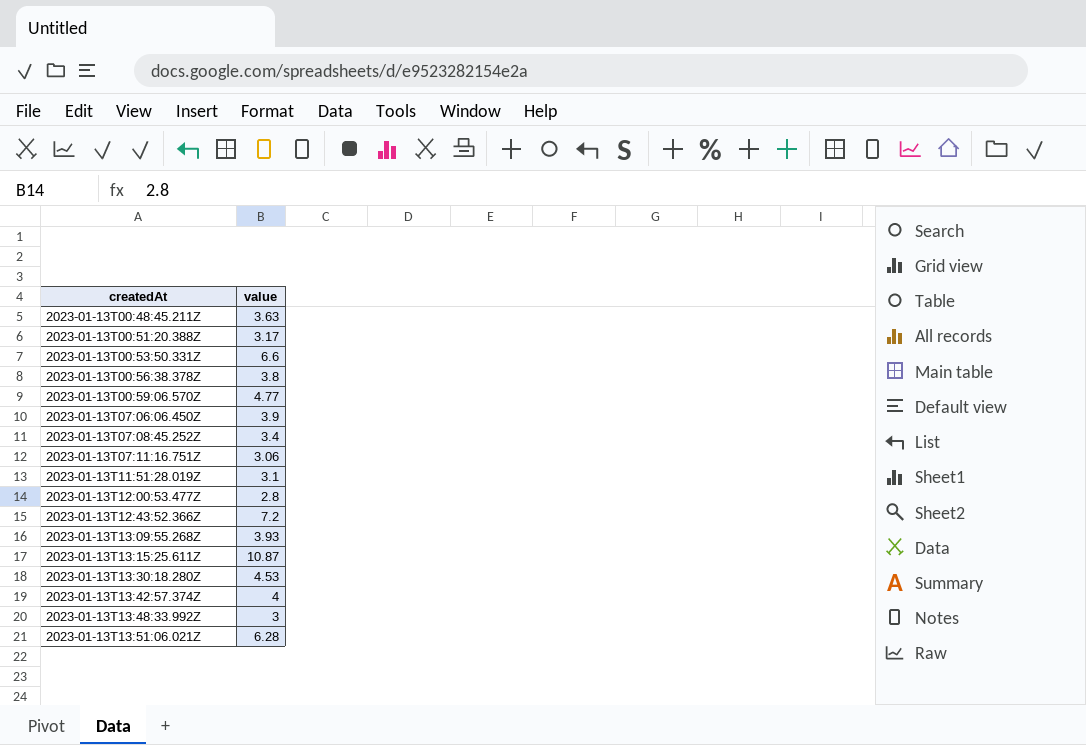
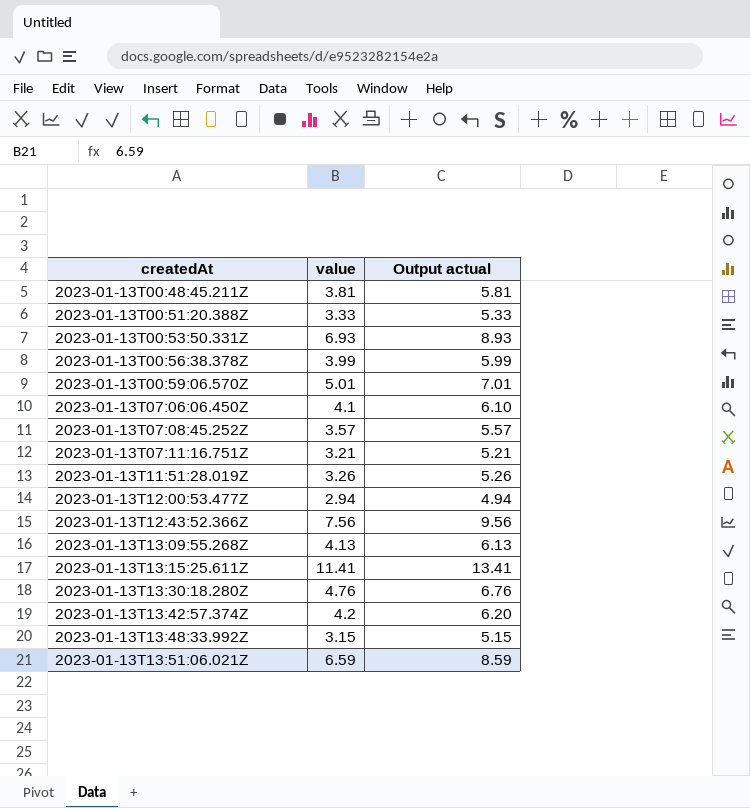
column Output actual | formula: none -> [value] + 2
2023-01-13T00:48:45.211Z | value: 3.63 -> 3.81
2023-01-13T00:51:20.388Z | value: 3.17 -> 3.33
2023-01-13T00:53:50.331Z | value: 6.6 -> 6.93
2023-01-13T00:56:38.378Z | value: 3.8 -> 3.99
2023-01-13T00:59:06.570Z | value: 4.77 -> 5.01
2023-01-13T07:06:06.450Z | value: 3.9 -> 4.1
2023-01-13T07:08:45.252Z | value: 3.4 -> 3.57
2023-01-13T07:11:16.751Z | value: 3.06 -> 3.21
2023-01-13T11:51:28.019Z | value: 3.1 -> 3.26
2023-01-13T12:00:53.477Z | value: 2.8 -> 2.94
2023-01-13T12:43:52.366Z | value: 7.2 -> 7.56
2023-01-13T13:09:55.268Z | value: 3.93 -> 4.13
2023-01-13T13:15:25.611Z | value: 10.87 -> 11.41
2023-01-13T13:30:18.280Z | value: 4.53 -> 4.76
2023-01-13T13:42:57.374Z | value: 4 -> 4.2
2023-01-13T13:48:33.992Z | value: 3 -> 3.15
2023-01-13T13:51:06.021Z | value: 6.28 -> 6.59

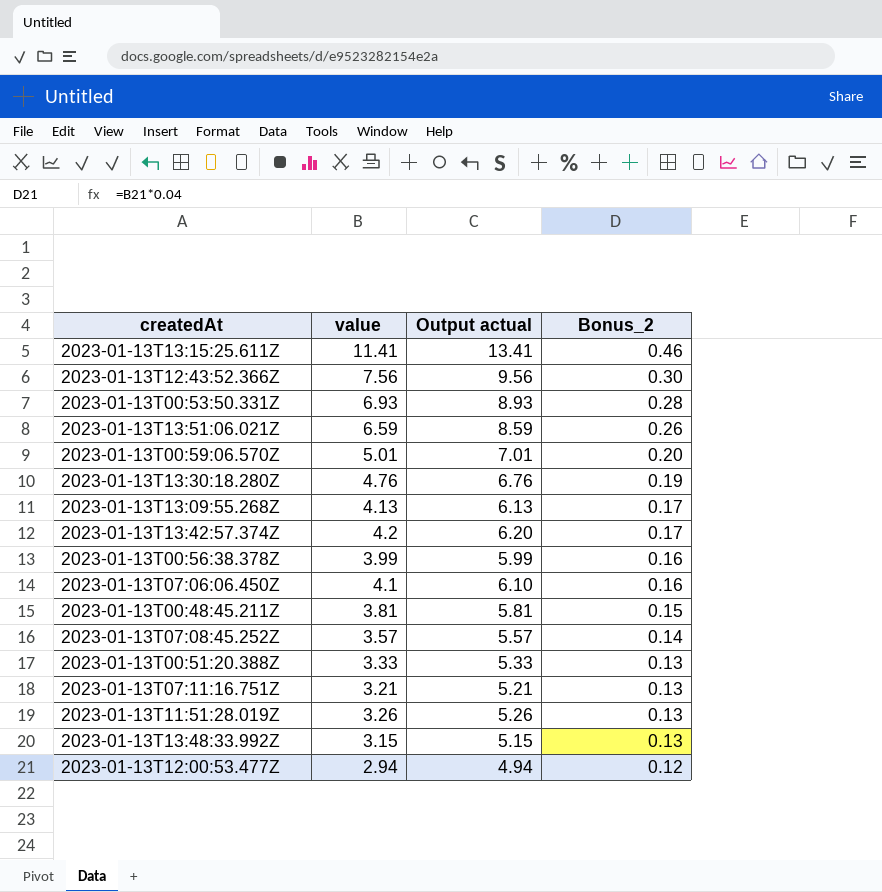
row order: createdAt ascending -> Bonus_2 descending
column Bonus_2 | formula: none -> [value] * 0.04

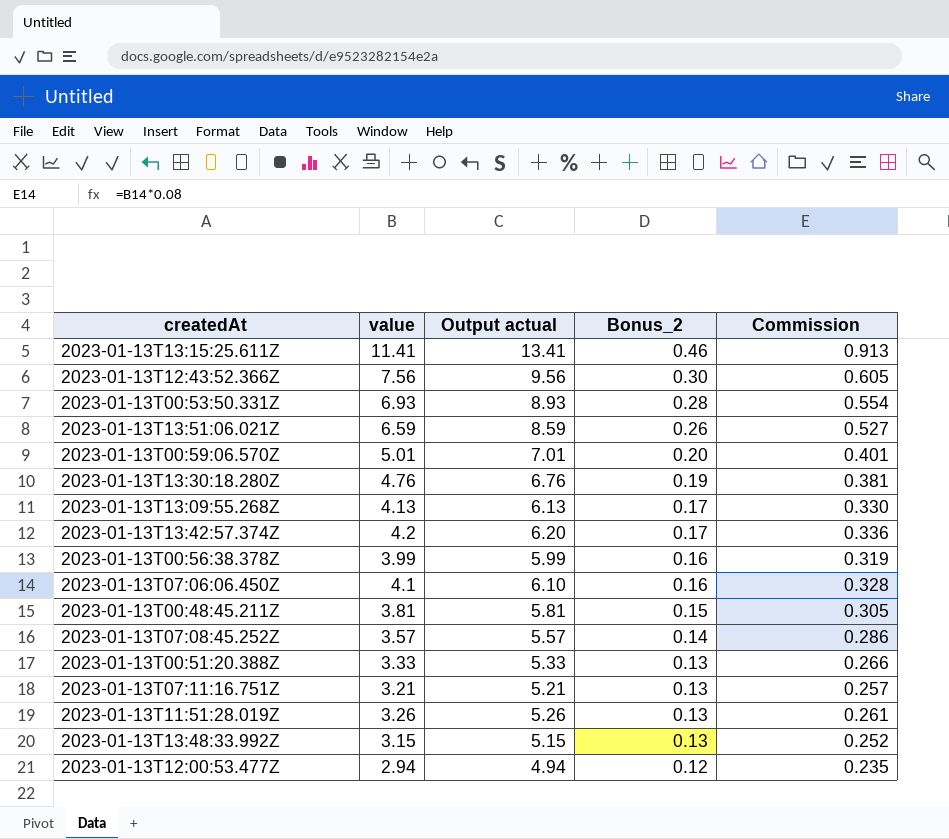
column Commission | formula: none -> [value] * 0.08

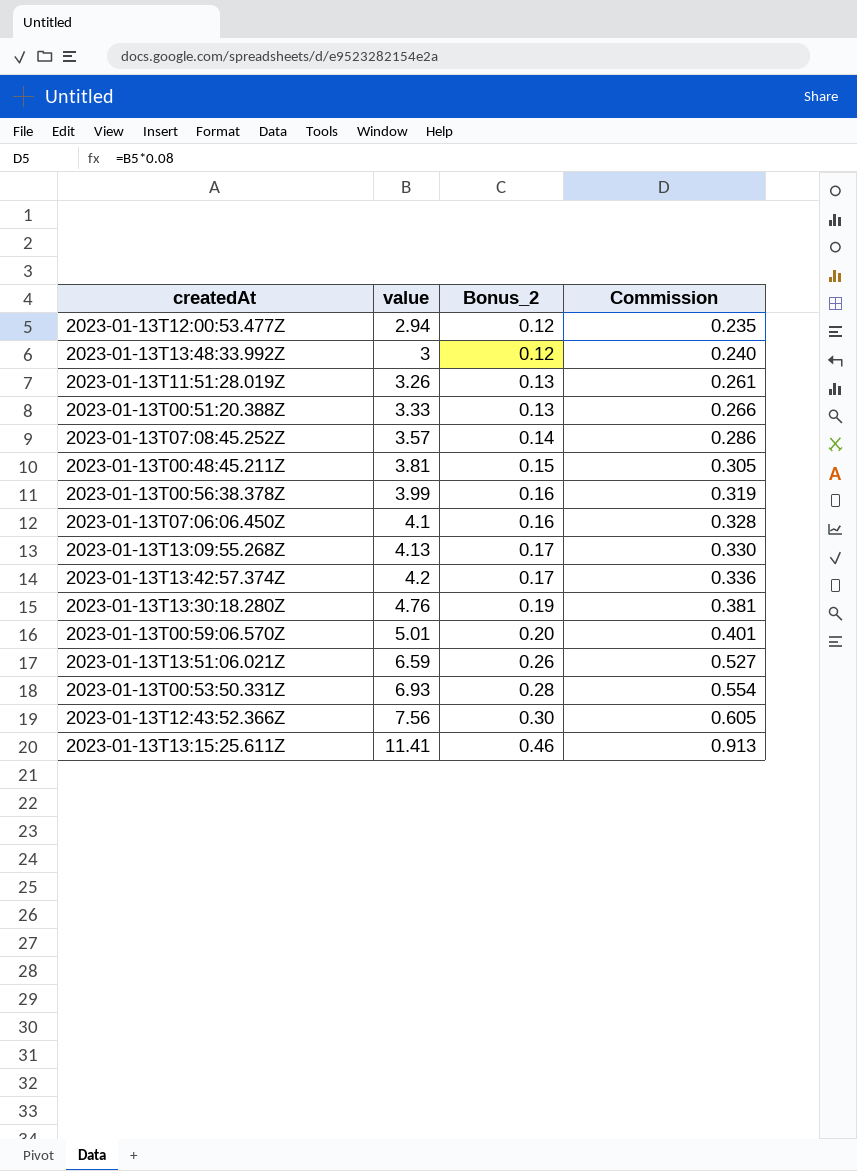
row order: Bonus_2 descending -> value ascending
column Output actual | formula: [value] + 2 -> none
row 2023-01-13T07:11:16.751Z: 3.21 | 5.21 | 0.13 | 0.257 -> none
2023-01-13T13:48:33.992Z | value: 3.15 -> 3
2023-01-13T13:48:33.992Z | Bonus_2: 0.13 -> 0.12
2023-01-13T13:48:33.992Z | Commission: 0.252 -> 0.240

